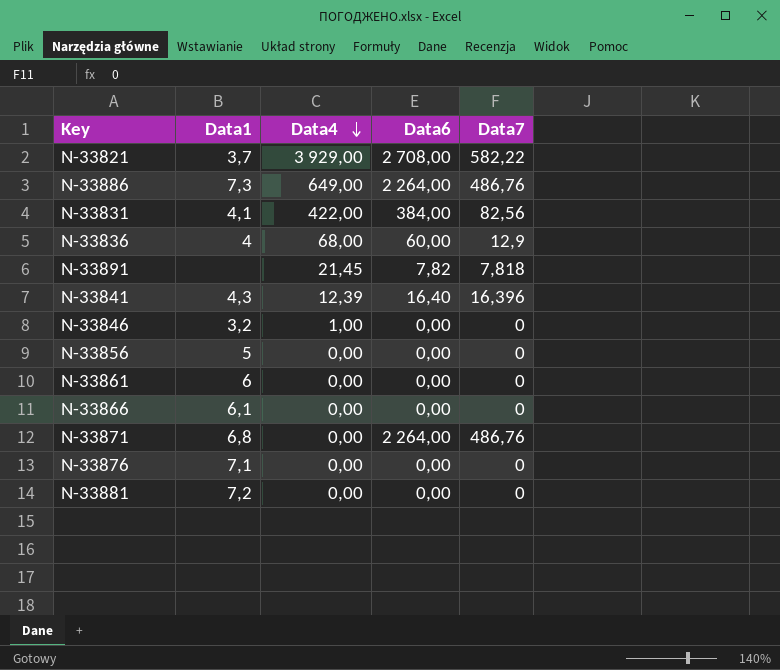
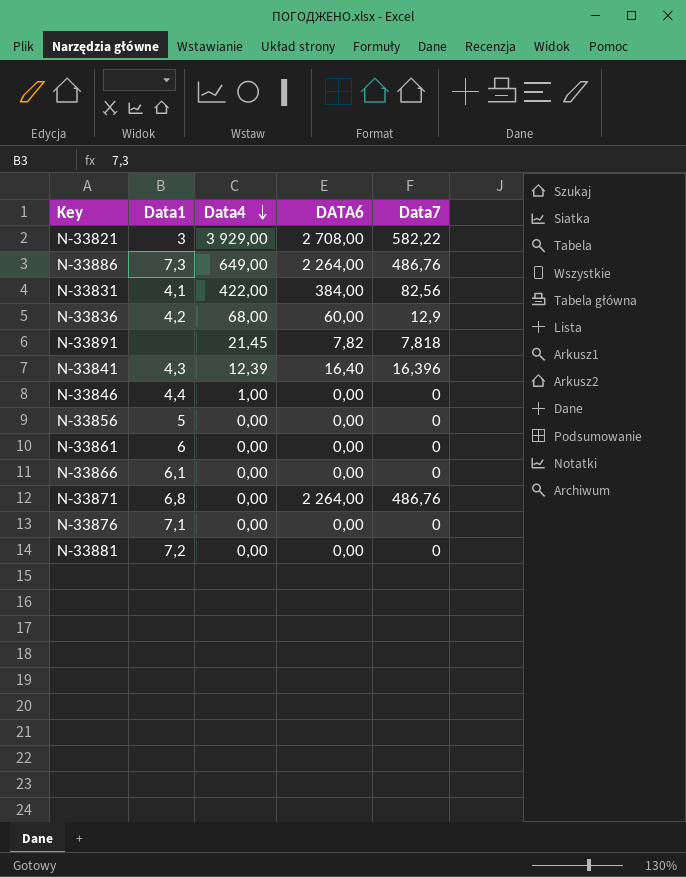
column name: Data6 -> DATA6
N-33821 | Data1: 3,7 -> 3
N-33836 | Data1: 4 -> 4,2
N-33846 | Data1: 3,2 -> 4,4

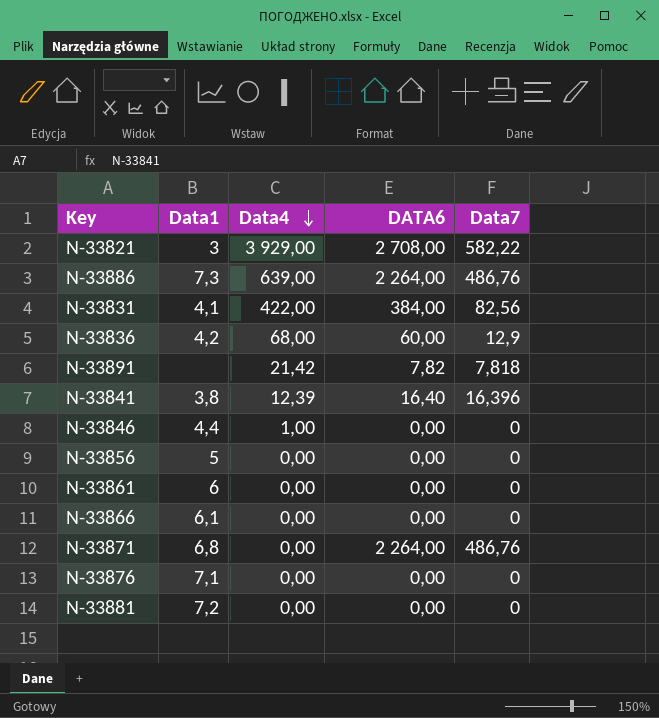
N-33886 | Data4: 649,00 -> 639,00
N-33891 | Data4: 21,45 -> 21,42
N-33841 | Data1: 4,3 -> 3,8

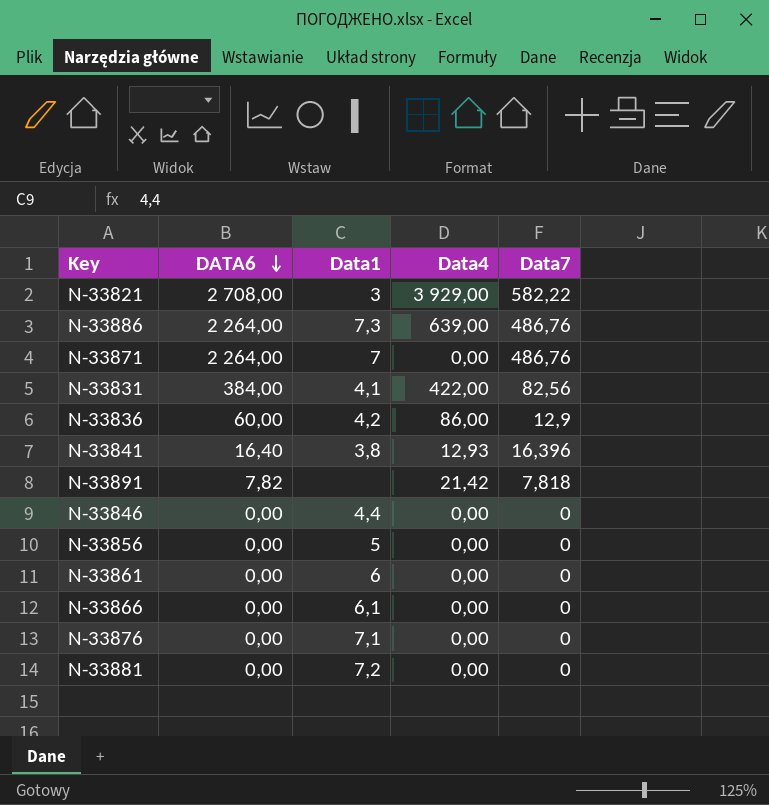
row order: Data4 descending -> DATA6 descending
column DATA6 | position: 4 -> 2
N-33871 | Data1: 6,8 -> 7
N-33836 | Data4: 68,00 -> 86,00
N-33841 | Data4: 12,39 -> 12,93
N-33846 | Data4: 1,00 -> 0,00

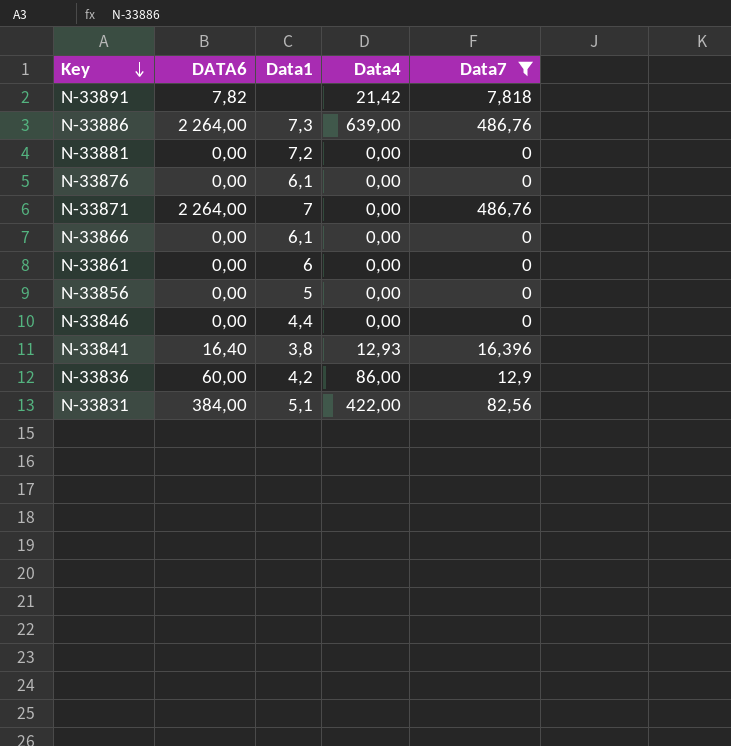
filter: none -> Data7 != 582,22
row order: DATA6 descending -> Key descending
N-33876 | Data1: 7,1 -> 6,1
N-33831 | Data1: 4,1 -> 5,1

